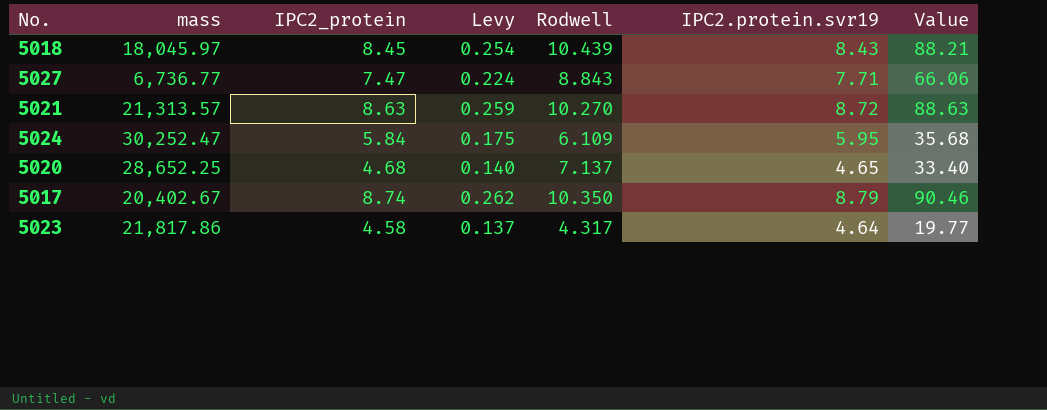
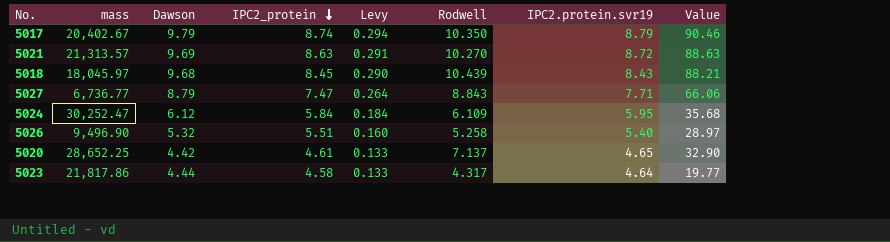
row order: none -> IPC2_protein descending
column Dawson | position: none -> 3
column Levy | formula: [IPC2_protein] * 0.03 -> [Dawson] * 0.03
row 5026: none -> 9,496.90 | 5.32 | 5.51 | 0.160 | 5.258 | 5.40 | 28.97
5020 | IPC2_protein: 4.68 -> 4.61
5020 | Value: 33.40 -> 32.90

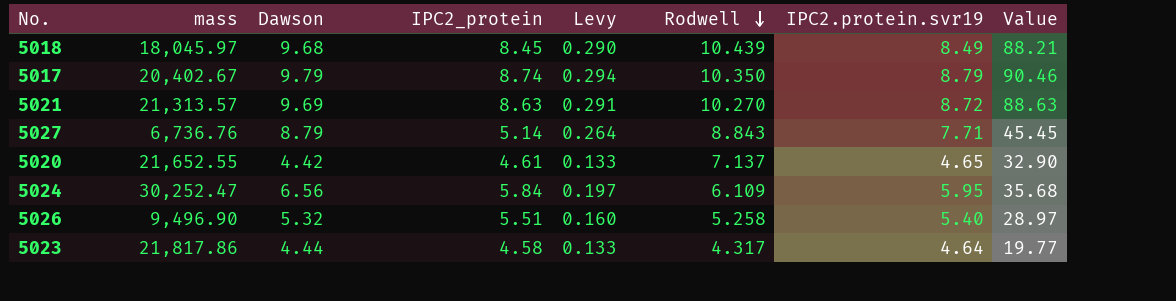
row order: IPC2_protein descending -> Rodwell descending
5018 | IPC2.protein.svr19: 8.43 -> 8.49
5027 | mass: 6,736.77 -> 6,736.76
5027 | IPC2_protein: 7.47 -> 5.14
5027 | Value: 66.06 -> 45.45
5020 | mass: 28,652.25 -> 21,652.55
5024 | Dawson: 6.12 -> 6.56
5024 | Levy: 0.184 -> 0.197

